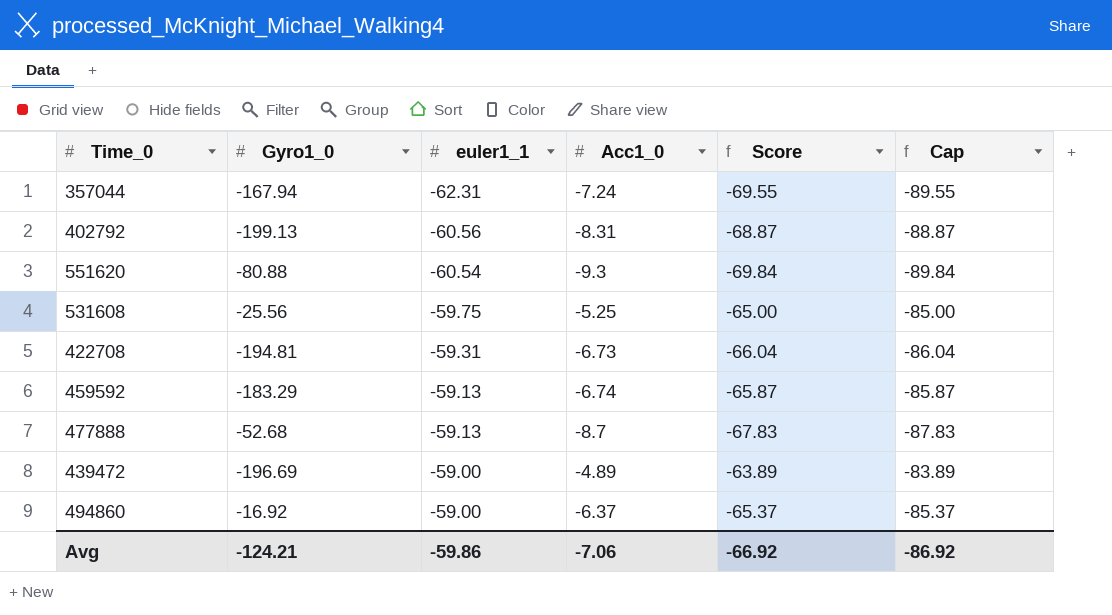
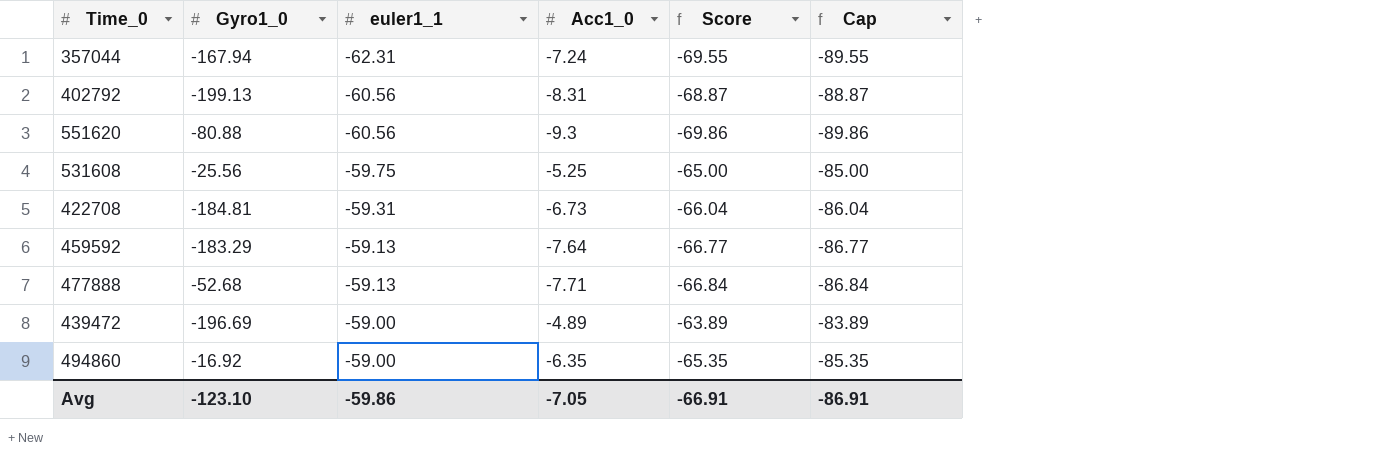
551620 | euler1_1: -60.54 -> -60.56
551620 | Score: -69.84 -> -69.86
551620 | Cap: -89.84 -> -89.86
422708 | Gyro1_0: -194.81 -> -184.81
459592 | Acc1_0: -6.74 -> -7.64
459592 | Score: -65.87 -> -66.77
459592 | Cap: -85.87 -> -86.77
477888 | Acc1_0: -8.7 -> -7.71
477888 | Score: -67.83 -> -66.84
477888 | Cap: -87.83 -> -86.84
494860 | Acc1_0: -6.37 -> -6.35
494860 | Score: -65.37 -> -65.35
494860 | Cap: -85.37 -> -85.35
Avg | Gyro1_0: -124.21 -> -123.10
Avg | Acc1_0: -7.06 -> -7.05
Avg | Score: -66.92 -> -66.91
Avg | Cap: -86.92 -> -86.91

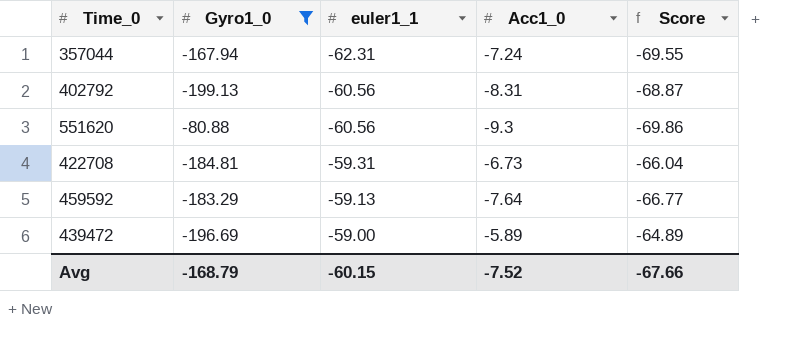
filter: none -> Gyro1_0 <= -80.88
column Cap | formula: [Score] - 20 -> none
439472 | Acc1_0: -4.89 -> -5.89
439472 | Score: -63.89 -> -64.89
Avg | Gyro1_0: -123.10 -> -168.79
Avg | euler1_1: -59.86 -> -60.15
Avg | Acc1_0: -7.05 -> -7.52
Avg | Score: -66.91 -> -67.66

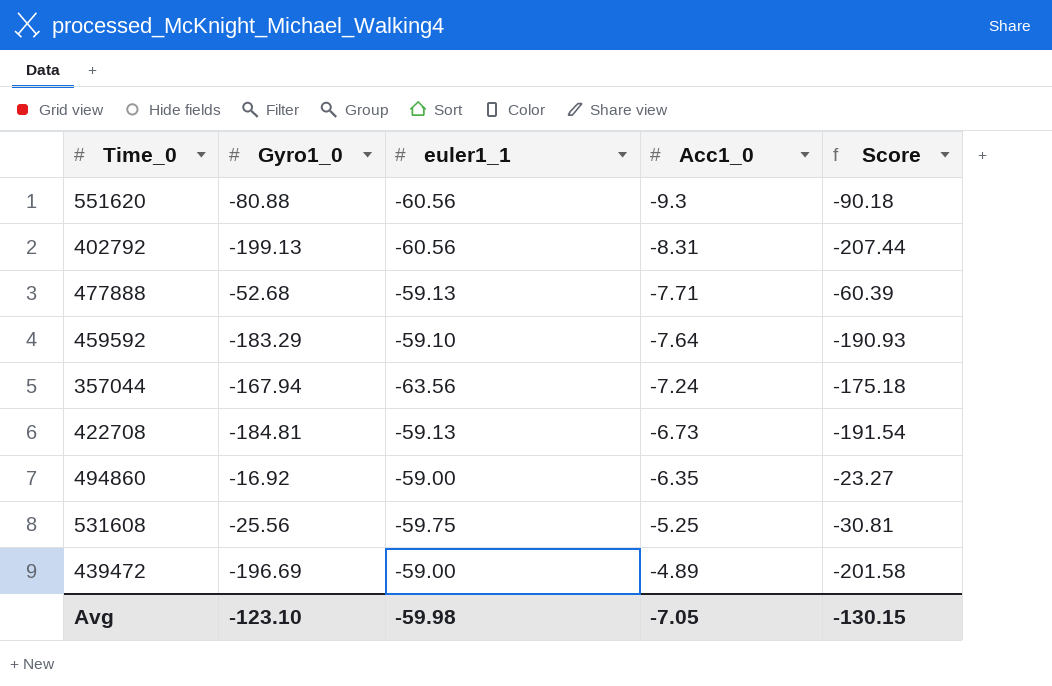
filter: Gyro1_0 <= -80.88 -> none
row order: euler1_1 ascending -> Acc1_0 ascending
column Score | formula: [euler1_1] + [Acc1_0] -> [Gyro1_0] + [Acc1_0]
459592 | euler1_1: -59.13 -> -59.10
357044 | euler1_1: -62.31 -> -63.56
422708 | euler1_1: -59.31 -> -59.13
439472 | Acc1_0: -5.89 -> -4.89
Avg | Gyro1_0: -168.79 -> -123.10
Avg | euler1_1: -60.15 -> -59.98
Avg | Acc1_0: -7.52 -> -7.05
Avg | Score: -67.66 -> -130.15

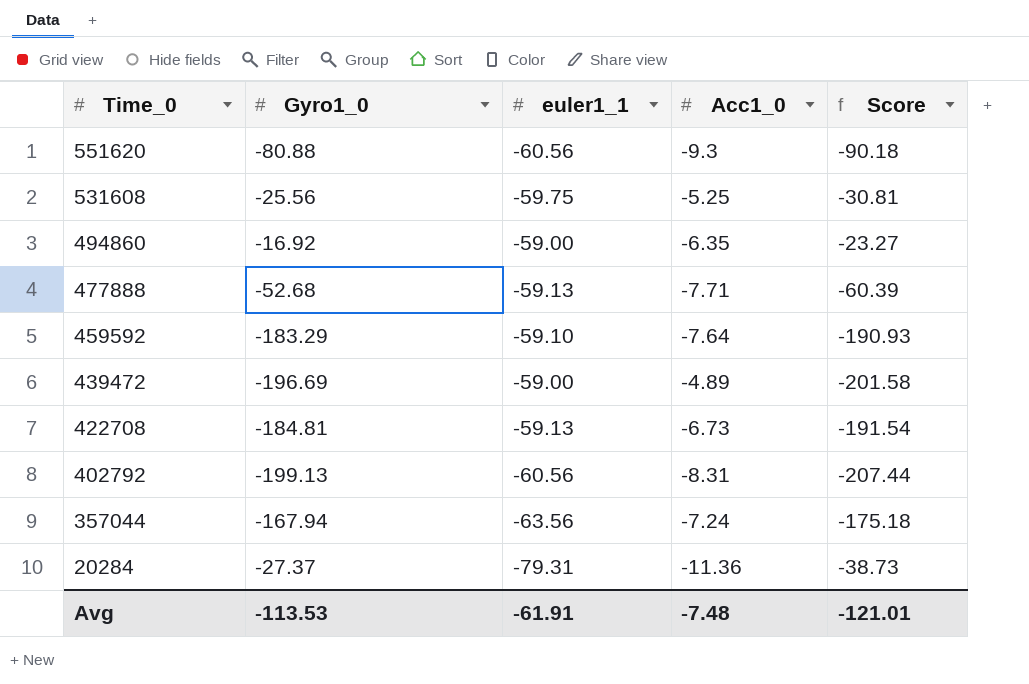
row order: Acc1_0 ascending -> Time_0 descending
row 20284: none -> -27.37 | -79.31 | -11.36 | -38.73
Avg | Gyro1_0: -123.10 -> -113.53
Avg | euler1_1: -59.98 -> -61.91
Avg | Acc1_0: -7.05 -> -7.48
Avg | Score: -130.15 -> -121.01

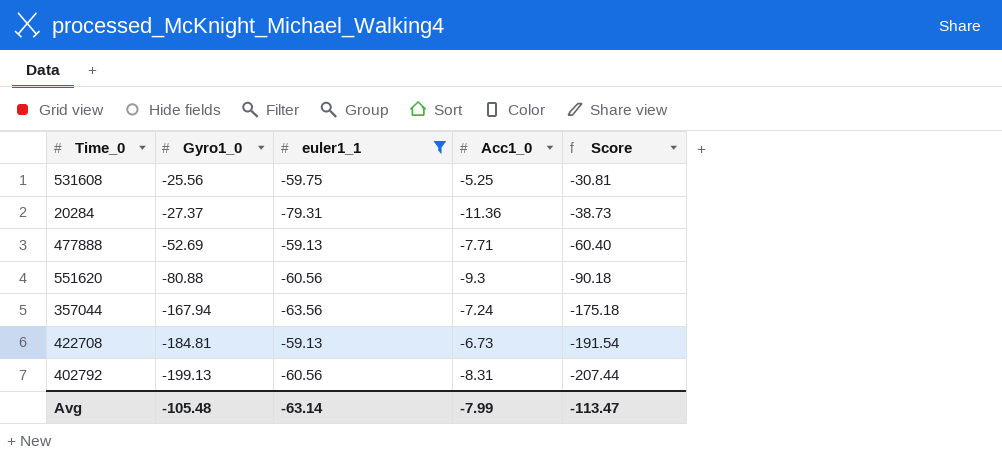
filter: none -> euler1_1 <= -59.13
row order: Time_0 descending -> Gyro1_0 descending
477888 | Gyro1_0: -52.68 -> -52.69
477888 | Score: -60.39 -> -60.40
Avg | Gyro1_0: -113.53 -> -105.48
Avg | euler1_1: -61.91 -> -63.14
Avg | Acc1_0: -7.48 -> -7.99
Avg | Score: -121.01 -> -113.47

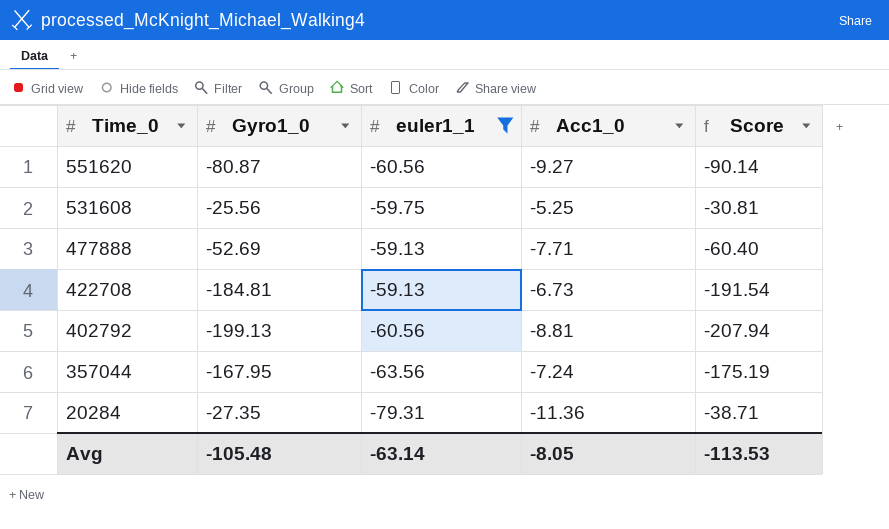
row order: Gyro1_0 descending -> Time_0 descending
551620 | Gyro1_0: -80.88 -> -80.87
551620 | Acc1_0: -9.3 -> -9.27
551620 | Score: -90.18 -> -90.14
402792 | Acc1_0: -8.31 -> -8.81
402792 | Score: -207.44 -> -207.94
357044 | Gyro1_0: -167.94 -> -167.95
357044 | Score: -175.18 -> -175.19
20284 | Gyro1_0: -27.37 -> -27.35
20284 | Score: -38.73 -> -38.71
Avg | Acc1_0: -7.99 -> -8.05
Avg | Score: -113.47 -> -113.53

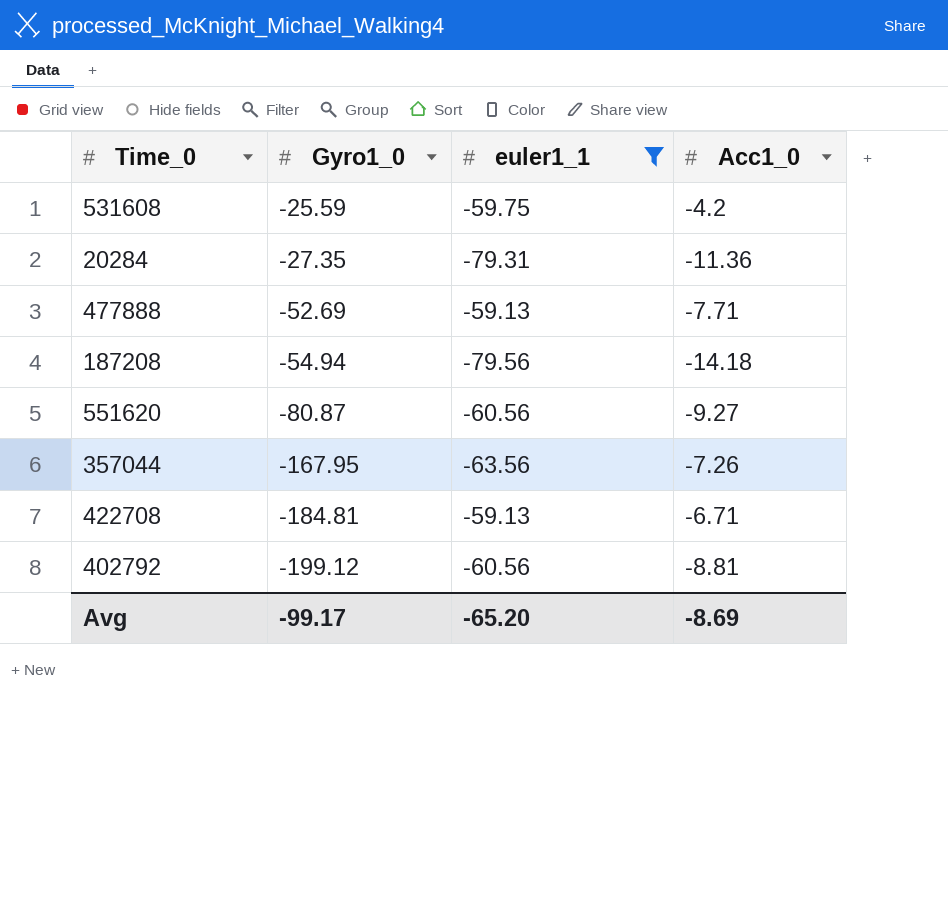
row order: Time_0 descending -> Gyro1_0 descending
column Score | formula: [Gyro1_0] + [Acc1_0] -> none
531608 | Gyro1_0: -25.56 -> -25.59
531608 | Acc1_0: -5.25 -> -4.2
row 187208: none -> -54.94 | -79.56 | -14.18
357044 | Acc1_0: -7.24 -> -7.26
422708 | Acc1_0: -6.73 -> -6.71
402792 | Gyro1_0: -199.13 -> -199.12
Avg | Gyro1_0: -105.48 -> -99.17
Avg | euler1_1: -63.14 -> -65.20
Avg | Acc1_0: -8.05 -> -8.69

